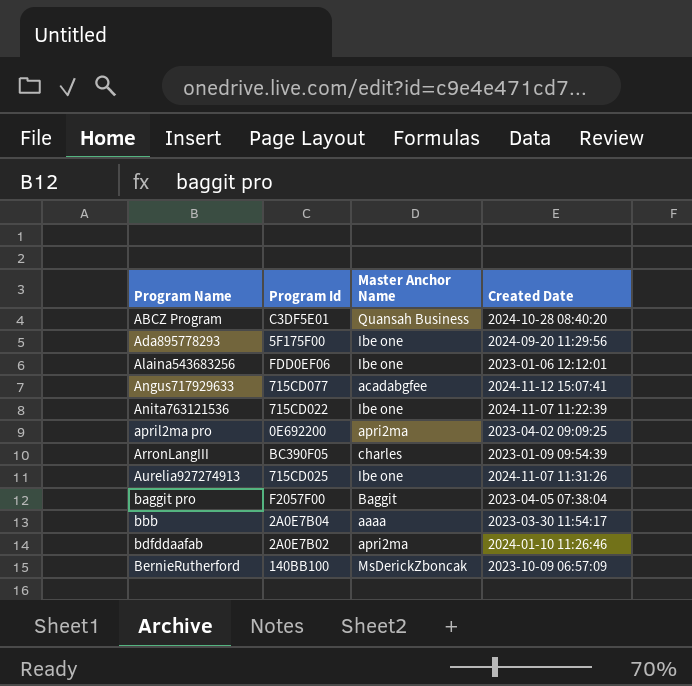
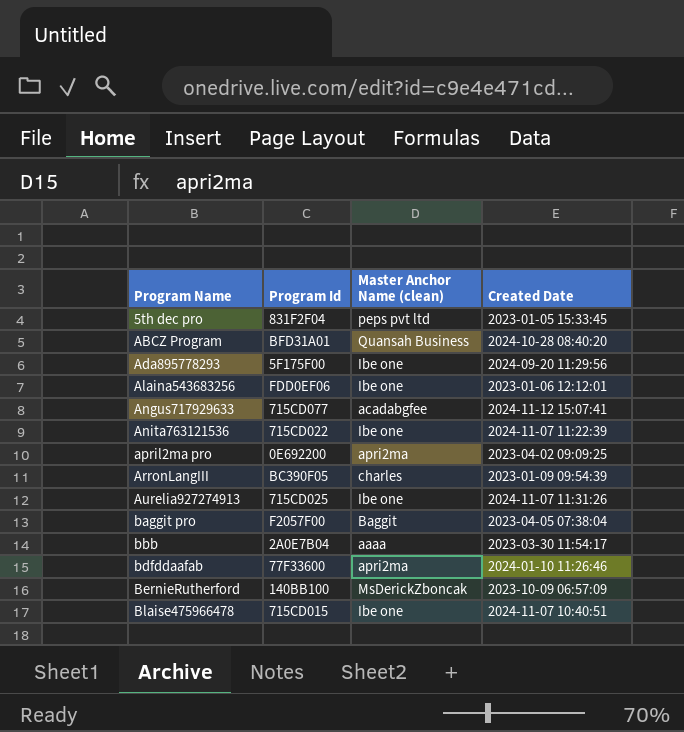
column name: Master Anchor Name -> Master Anchor Name (clean)
row 5th dec pro: none -> 831F2F04 | peps pvt ltd | 2023-01-05 15:33:45
ABCZ Program | Program Id: C3DF5E01 -> BFD31A01
bdfddaafab | Program Id: 2A0E7B02 -> 77F33600
row Blaise475966478: none -> 715CD015 | Ibe one | 2024-11-07 10:40:51

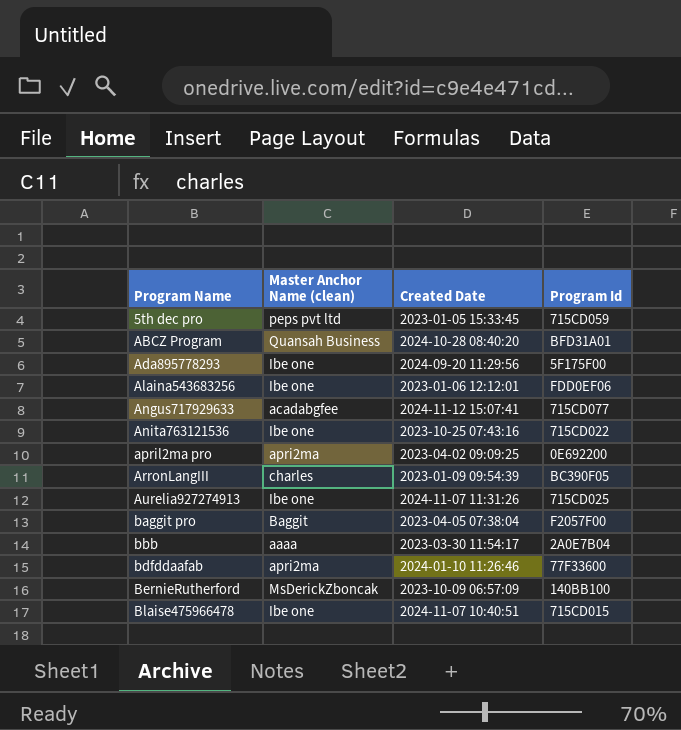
column Program Id | position: 2 -> 4
5th dec pro | Program Id: 831F2F04 -> 715CD059
Anita763121536 | Created Date: 2024-11-07 11:22:39 -> 2023-10-25 07:43:16

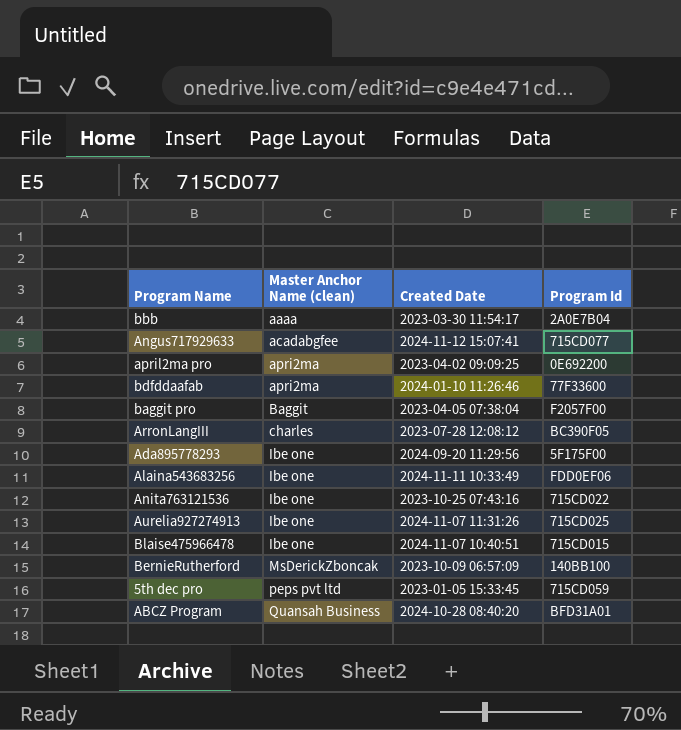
row order: Program Name ascending -> Master Anchor Name (clean) ascending
ArronLangIII | Created Date: 2023-01-09 09:54:39 -> 2023-07-28 12:08:12
Alaina543683256 | Created Date: 2023-01-06 12:12:01 -> 2024-11-11 10:33:49

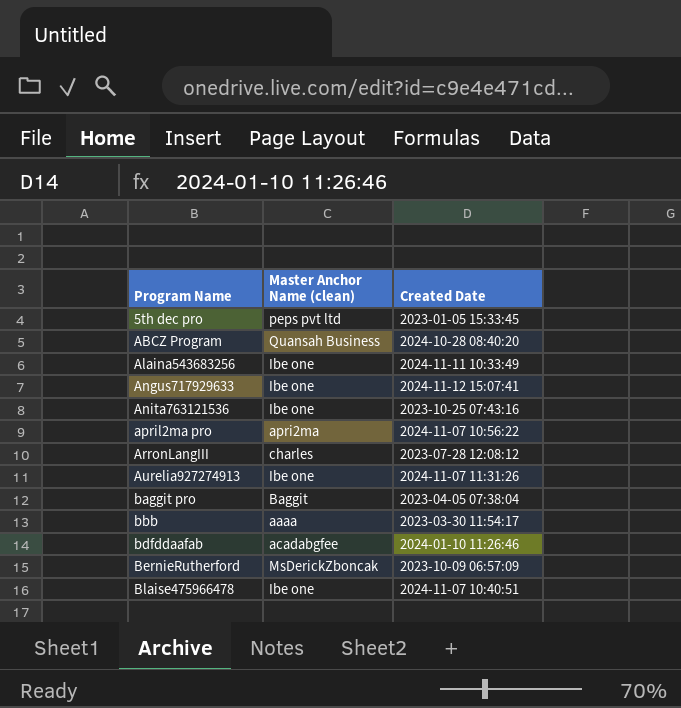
row order: Master Anchor Name (clean) ascending -> Program Name ascending
column Program Id | position: 4 -> none
row Ada895778293: Ibe one | 2024-09-20 11:29:56 | 5F175F00 -> none
Angus717929633 | Master Anchor Name (clean): acadabgfee -> Ibe one
april2ma pro | Created Date: 2023-04-02 09:09:25 -> 2024-11-07 10:56:22
bdfddaafab | Master Anchor Name (clean): apri2ma -> acadabgfee

